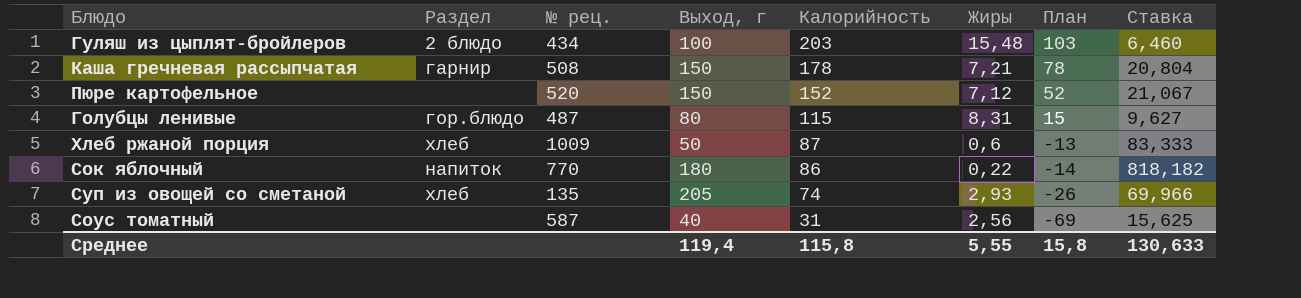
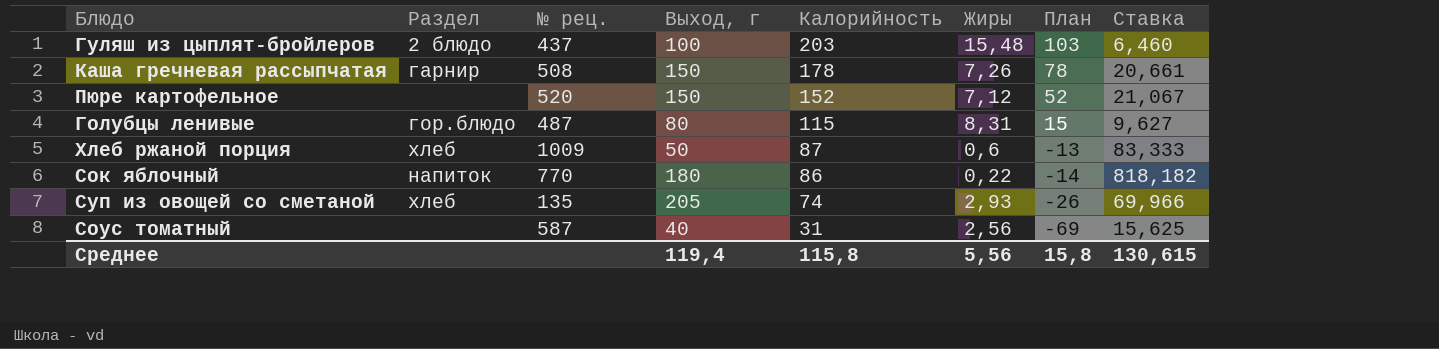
Гуляш из цыплят-бройлеров | № рец.: 434 -> 437
Каша гречневая рассыпчатая | Жиры: 7,21 -> 7,26
Каша гречневая рассыпчатая | Ставка: 20,804 -> 20,661
Среднее | Жиры: 5,55 -> 5,56
Среднее | Ставка: 130,633 -> 130,615

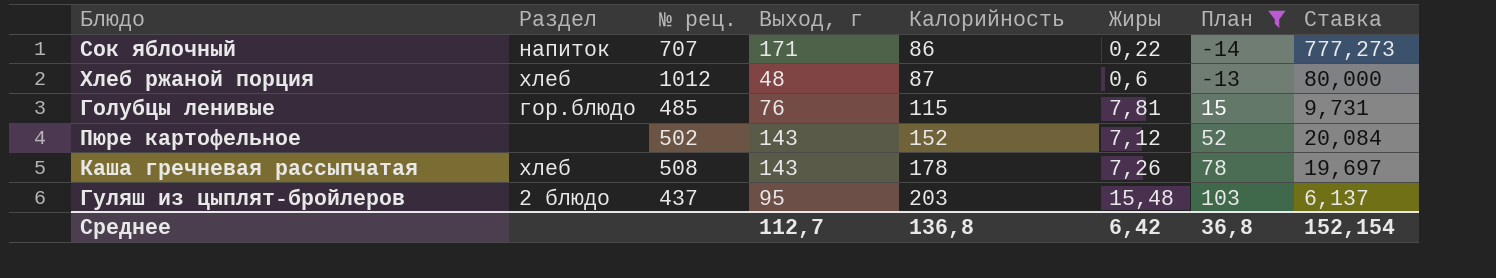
filter: none -> План >= -14
row order: Калорийность descending -> Калорийность ascending
Сок яблочный | № рец.: 770 -> 707
Сок яблочный | Выход, г: 180 -> 171
Сок яблочный | Ставка: 818,182 -> 777,273
Хлеб ржаной порция | № рец.: 1009 -> 1012
Хлеб ржаной порция | Выход, г: 50 -> 48
Хлеб ржаной порция | Ставка: 83,333 -> 80,000
Голубцы ленивые | № рец.: 487 -> 485
Голубцы ленивые | Выход, г: 80 -> 76
Голубцы ленивые | Жиры: 8,31 -> 7,81
Голубцы ленивые | Ставка: 9,627 -> 9,731
Пюре картофельное | № рец.: 520 -> 502
Пюре картофельное | Выход, г: 150 -> 143
Пюре картофельное | Ставка: 21,067 -> 20,084
Каша гречневая рассыпчатая | Раздел: гарнир -> хлеб
Каша гречневая рассыпчатая | Выход, г: 150 -> 143
Каша гречневая рассыпчатая | Ставка: 20,661 -> 19,697
Гуляш из цыплят-бройлеров | Выход, г: 100 -> 95
Гуляш из цыплят-бройлеров | Ставка: 6,460 -> 6,137
Среднее | Выход, г: 119,4 -> 112,7
Среднее | Калорийность: 115,8 -> 136,8
Среднее | Жиры: 5,56 -> 6,42
Среднее | План: 15,8 -> 36,8
Среднее | Ставка: 130,615 -> 152,154

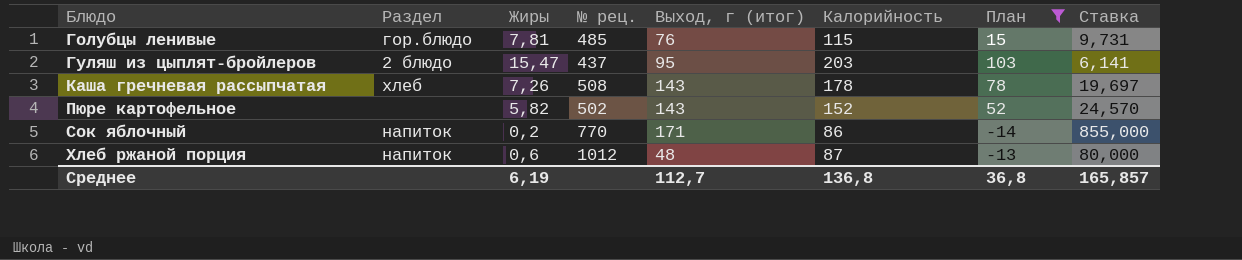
row order: Калорийность ascending -> Блюдо ascending
column Жиры | position: 6 -> 3
column name: Выход, г -> Выход, г (итог)
Гуляш из цыплят-бройлеров | Жиры: 15,48 -> 15,47
Гуляш из цыплят-бройлеров | Ставка: 6,137 -> 6,141
Пюре картофельное | Жиры: 7,12 -> 5,82
Пюре картофельное | Ставка: 20,084 -> 24,570
Сок яблочный | Жиры: 0,22 -> 0,2
Сок яблочный | № рец.: 707 -> 770
Сок яблочный | Ставка: 777,273 -> 855,000
Хлеб ржаной порция | Раздел: хлеб -> напиток
Среднее | Жиры: 6,42 -> 6,19
Среднее | Ставка: 152,154 -> 165,857

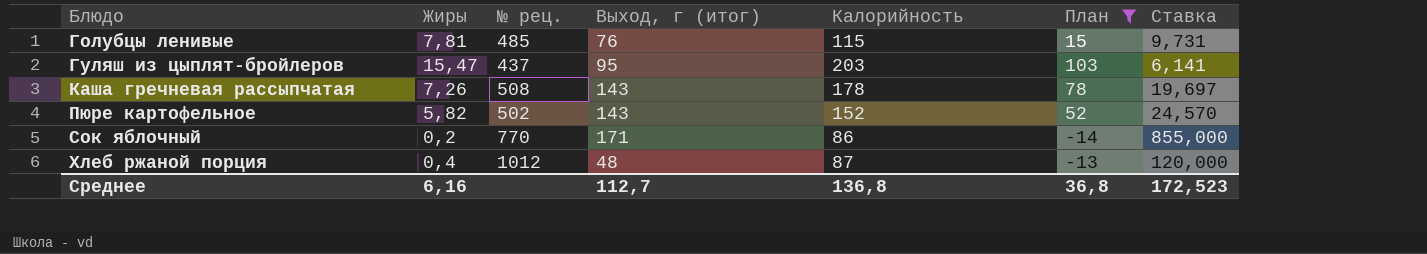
column Раздел | position: 2 -> none
Хлеб ржаной порция | Жиры: 0,6 -> 0,4
Хлеб ржаной порция | Ставка: 80,000 -> 120,000
Среднее | Жиры: 6,19 -> 6,16
Среднее | Ставка: 165,857 -> 172,523

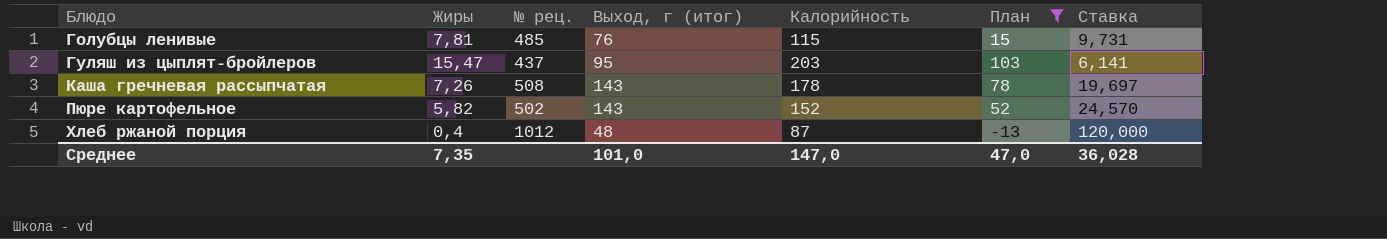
row Сок яблочный: 0,2 | 770 | 171 | 86 | -14 | 855,000 -> none
Среднее | Жиры: 6,16 -> 7,35
Среднее | Выход, г (итог): 112,7 -> 101,0
Среднее | Калорийность: 136,8 -> 147,0
Среднее | План: 36,8 -> 47,0
Среднее | Ставка: 172,523 -> 36,028

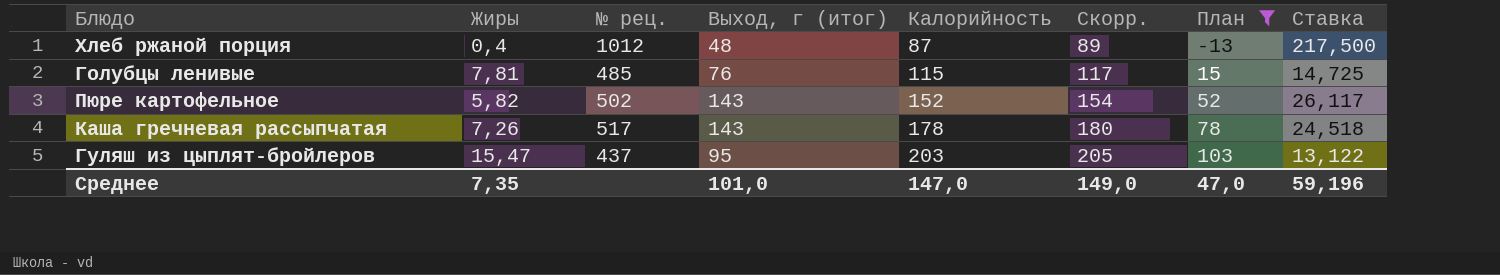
row order: Блюдо ascending -> Калорийность ascending
column Скорр. | formula: none -> [Калорийность] + 2
column Ставка | formula: [Выход, г (итог)] / [Жиры] -> [Калорийность] / [Жиры]
Каша гречневая рассыпчатая | № рец.: 508 -> 517
Среднее | Ставка: 36,028 -> 59,196

